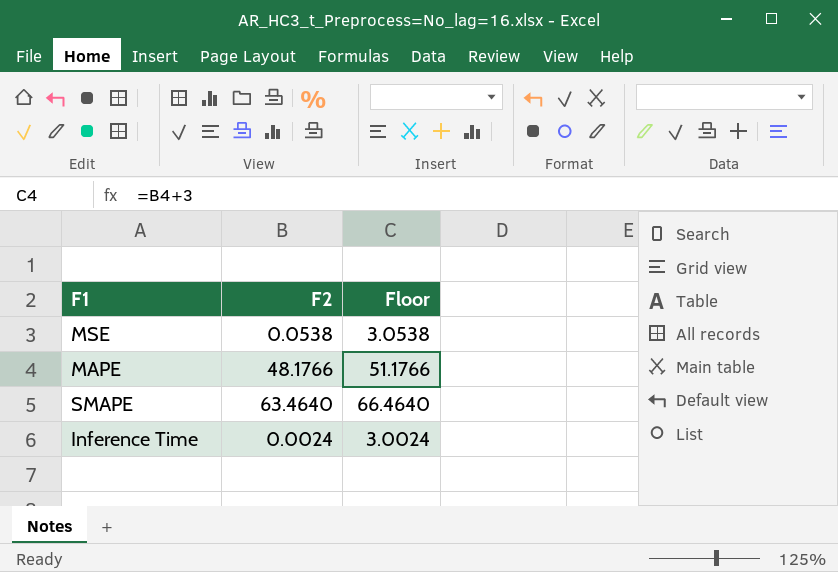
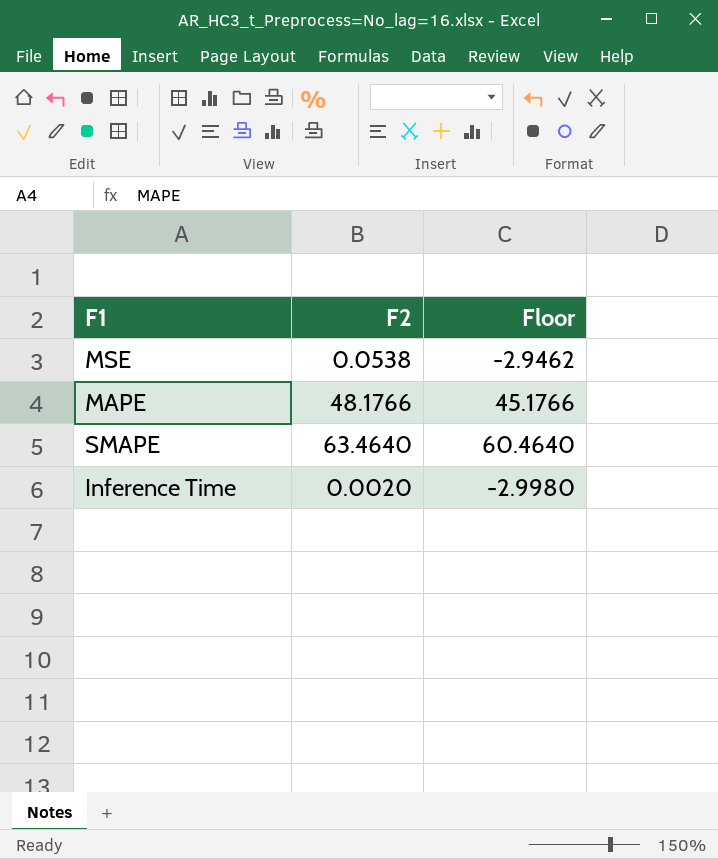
column Floor | formula: [F2] + 3 -> [F2] - 3
Inference Time | F2: 0.0024 -> 0.0020

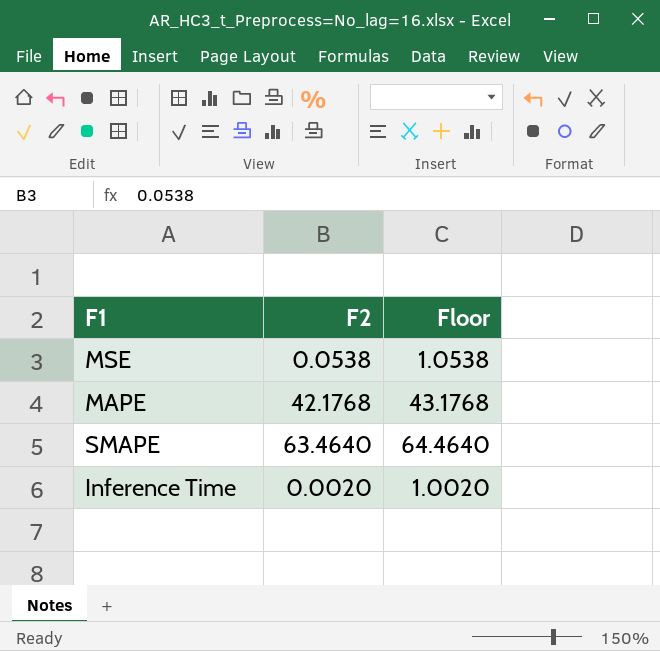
column Floor | formula: [F2] - 3 -> [F2] + 1
MAPE | F2: 48.1766 -> 42.1768

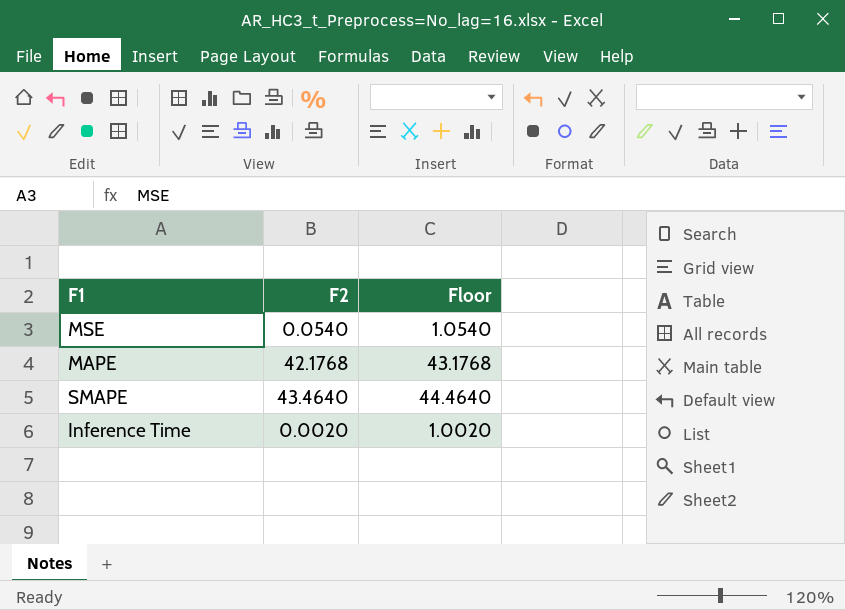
MSE | F2: 0.0538 -> 0.0540
MSE | Floor: 1.0538 -> 1.0540
SMAPE | F2: 63.4640 -> 43.4640
SMAPE | Floor: 64.4640 -> 44.4640

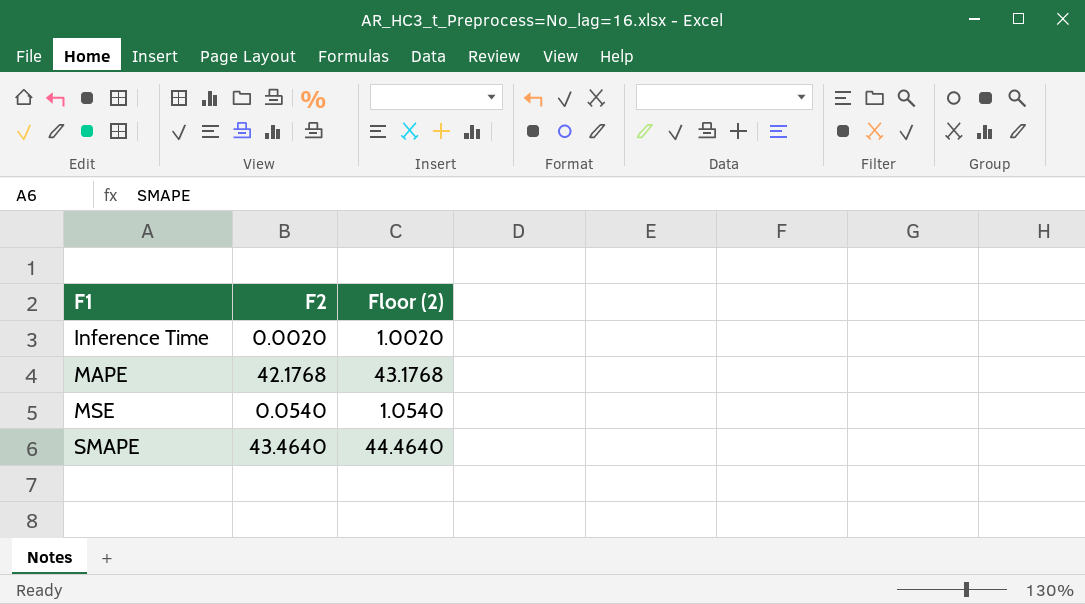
row order: none -> F1 ascending
column name: Floor -> Floor (2)

